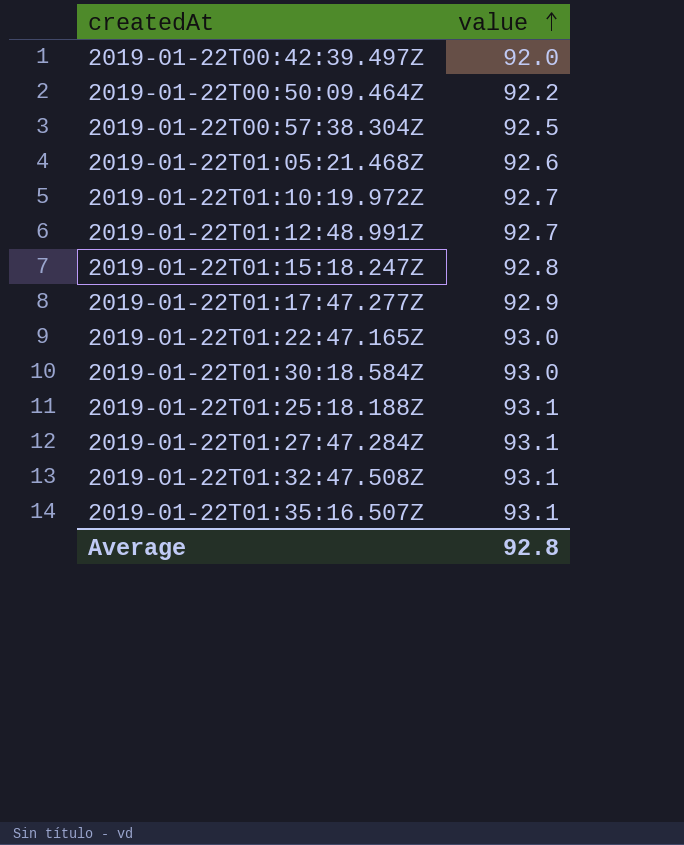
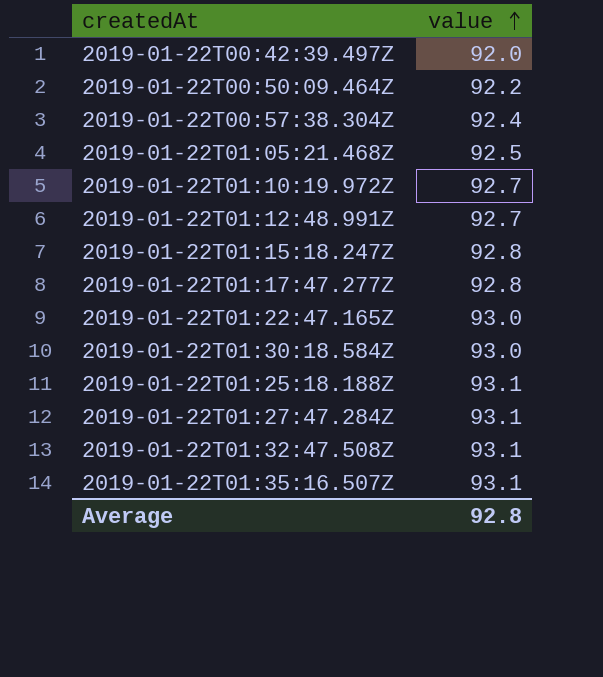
2019-01-22T00:57:38.304Z | value: 92.5 -> 92.4
2019-01-22T01:05:21.468Z | value: 92.6 -> 92.5
2019-01-22T01:17:47.277Z | value: 92.9 -> 92.8

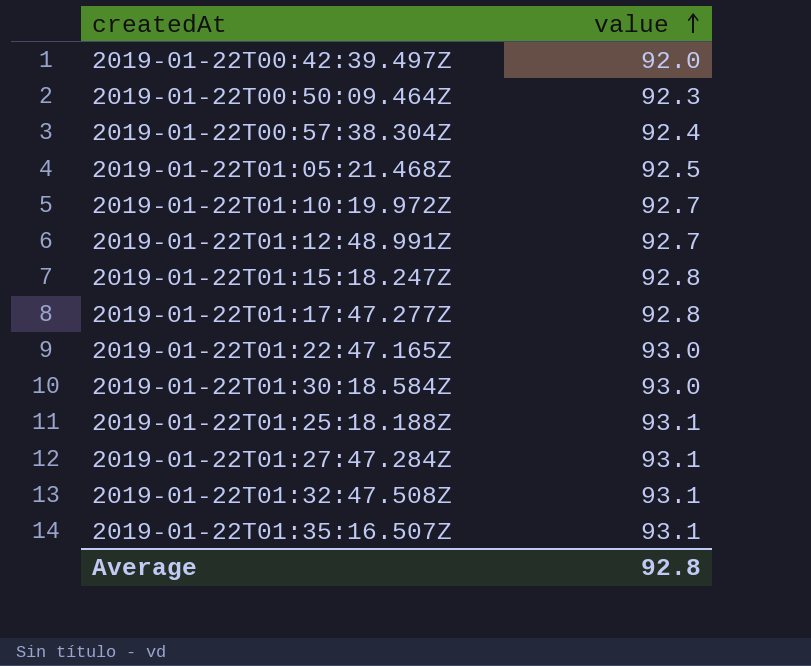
2019-01-22T00:50:09.464Z | value: 92.2 -> 92.3

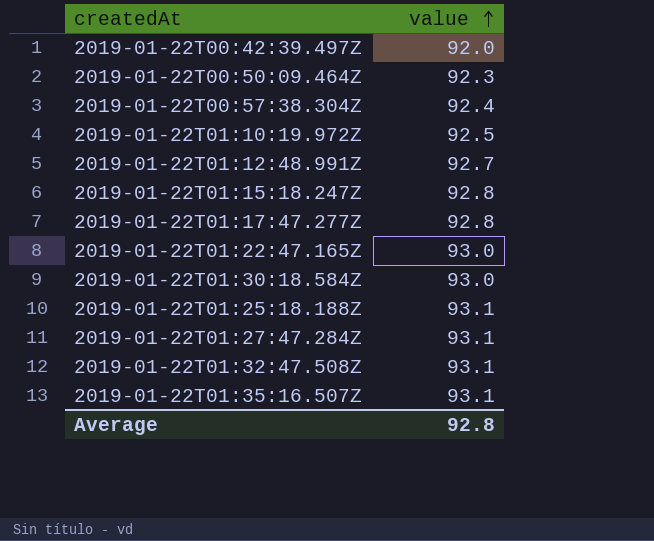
row 2019-01-22T01:05:21.468Z: 92.5 -> none
2019-01-22T01:10:19.972Z | value: 92.7 -> 92.5

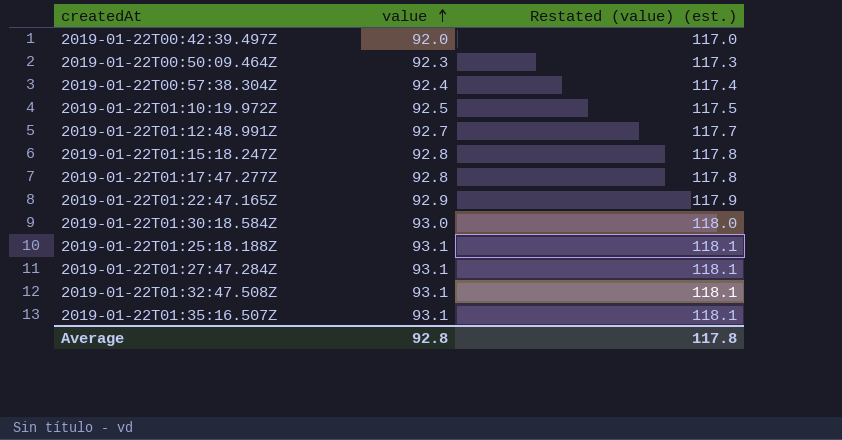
column Restated (value) (est.) | formula: none -> [value] + 25
2019-01-22T01:22:47.165Z | value: 93.0 -> 92.9

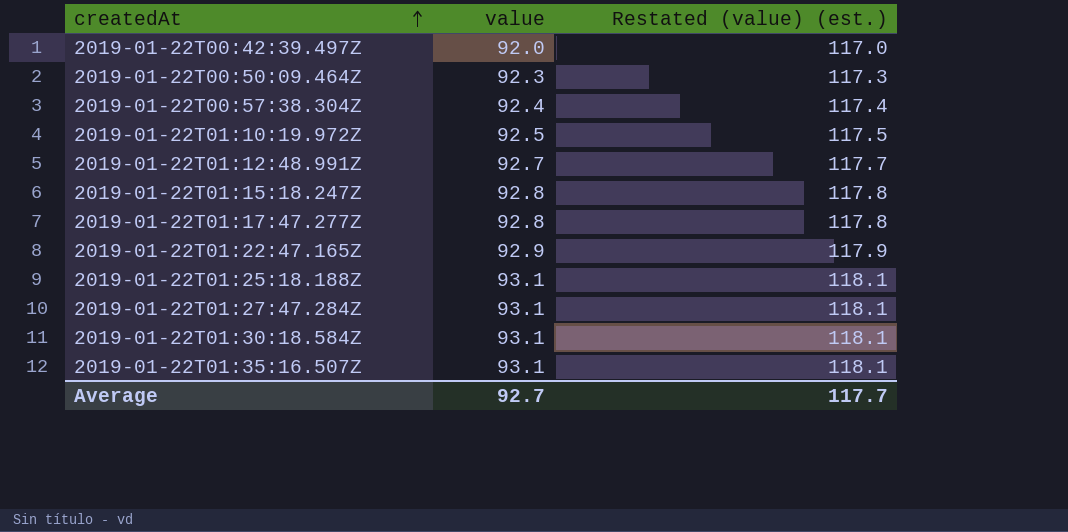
row order: value ascending -> createdAt ascending
row 2019-01-22T01:32:47.508Z: 93.1 | 118.1 -> none
2019-01-22T01:30:18.584Z | value: 93.0 -> 93.1
2019-01-22T01:30:18.584Z | Restated (value) (est.): 118.0 -> 118.1
Average | value: 92.8 -> 92.7
Average | Restated (value) (est.): 117.8 -> 117.7

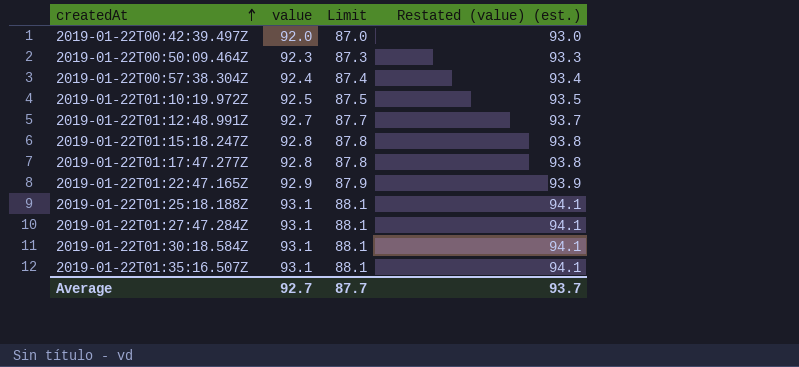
column Limit | formula: none -> [value] - 5
column Restated (value) (est.) | formula: [value] + 25 -> [value] + 1
Average | Restated (value) (est.): 117.7 -> 93.7

